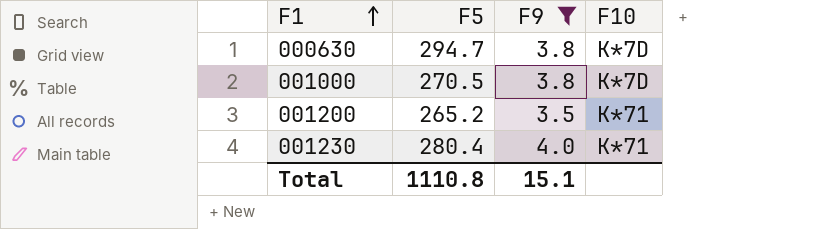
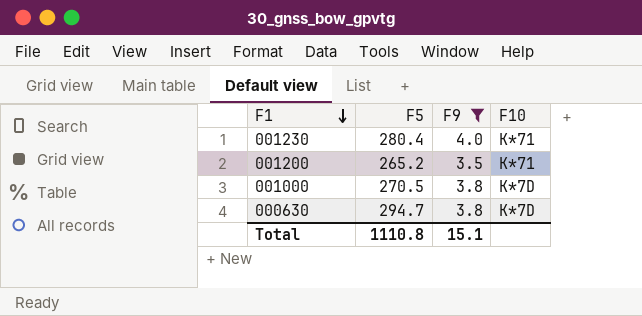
row order: F1 ascending -> F1 descending

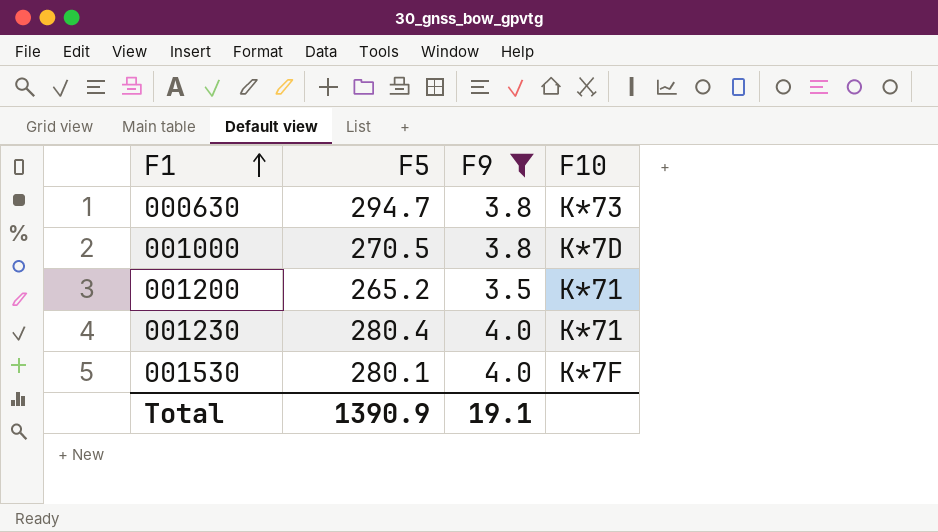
row order: F1 descending -> F1 ascending
000630 | F10: K*7D -> K*73
row 001530: none -> 280.1 | 4.0 | K*7F
Total | F5: 1110.8 -> 1390.9
Total | F9: 15.1 -> 19.1

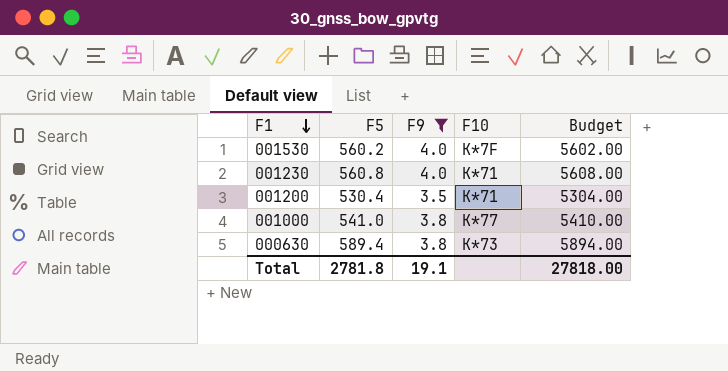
row order: F1 ascending -> F1 descending
column Budget | formula: none -> [F5] * 10
001530 | F5: 280.1 -> 560.2
001230 | F5: 280.4 -> 560.8
001200 | F5: 265.2 -> 530.4
001000 | F5: 270.5 -> 541.0
001000 | F10: K*7D -> K*77
000630 | F5: 294.7 -> 589.4
Total | F5: 1390.9 -> 2781.8

